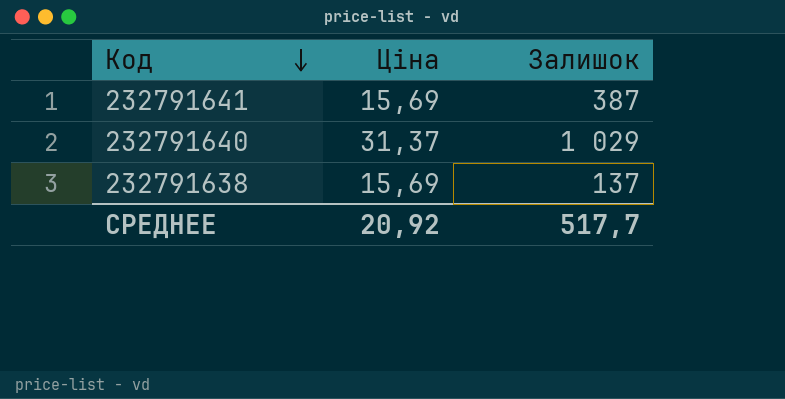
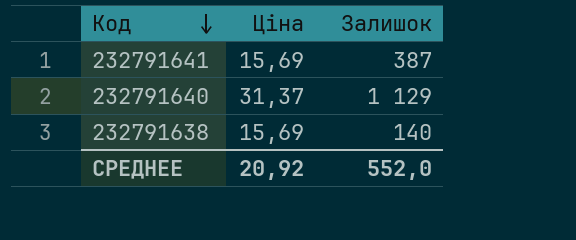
232791640 | Залишок: 1 029 -> 1 129
232791638 | Залишок: 137 -> 140
СРЕДНЕЕ | Залишок: 517,7 -> 552,0

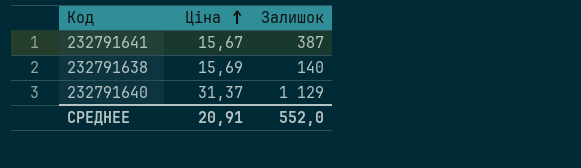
row order: Код descending -> Ціна ascending
232791641 | Ціна: 15,69 -> 15,67
СРЕДНЕЕ | Ціна: 20,92 -> 20,91

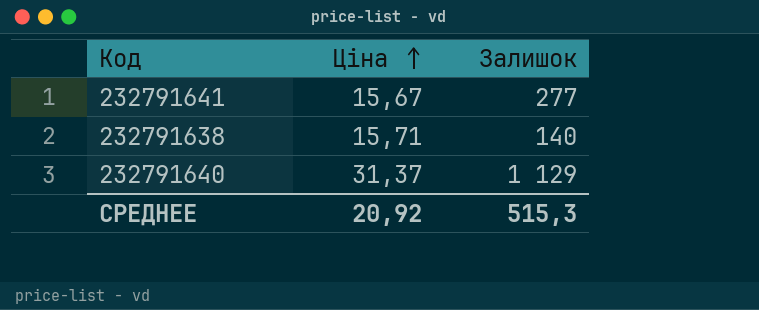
232791641 | Залишок: 387 -> 277
232791638 | Ціна: 15,69 -> 15,71
СРЕДНЕЕ | Ціна: 20,91 -> 20,92
СРЕДНЕЕ | Залишок: 552,0 -> 515,3

